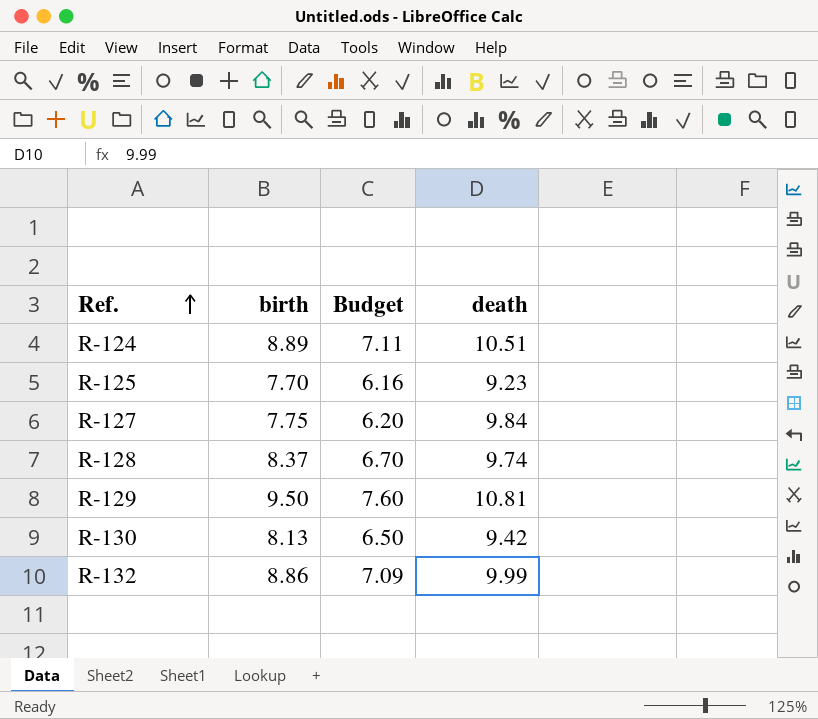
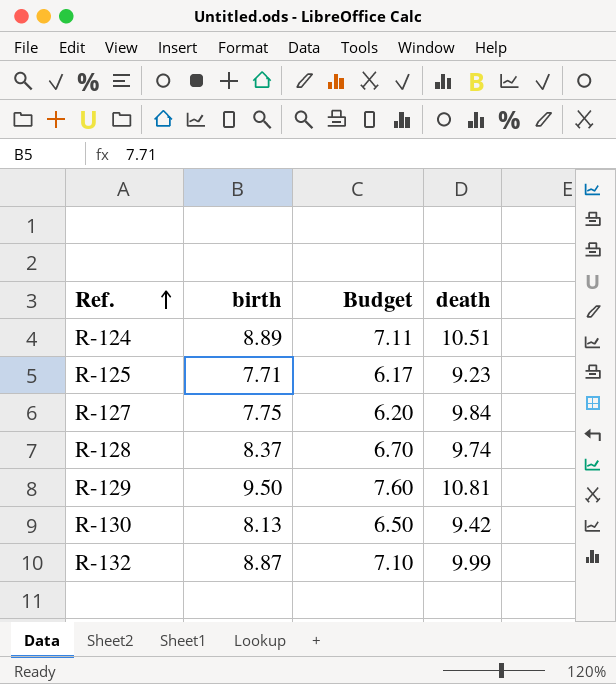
R-125 | birth: 7.70 -> 7.71
R-125 | Budget: 6.16 -> 6.17
R-132 | birth: 8.86 -> 8.87
R-132 | Budget: 7.09 -> 7.10

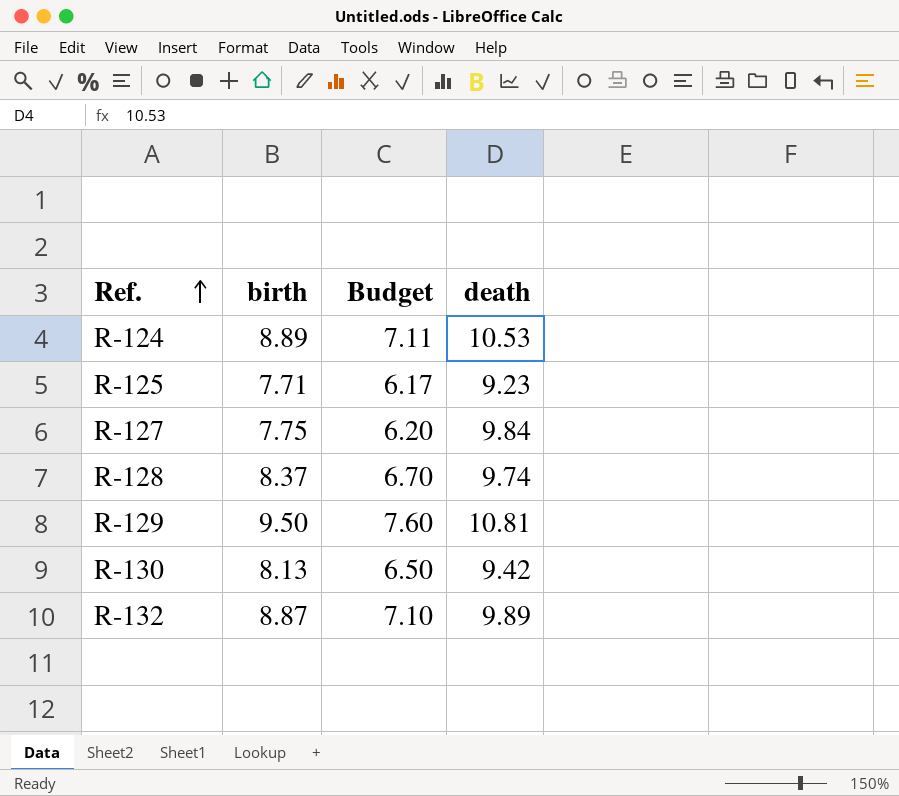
R-124 | death: 10.51 -> 10.53
R-132 | death: 9.99 -> 9.89

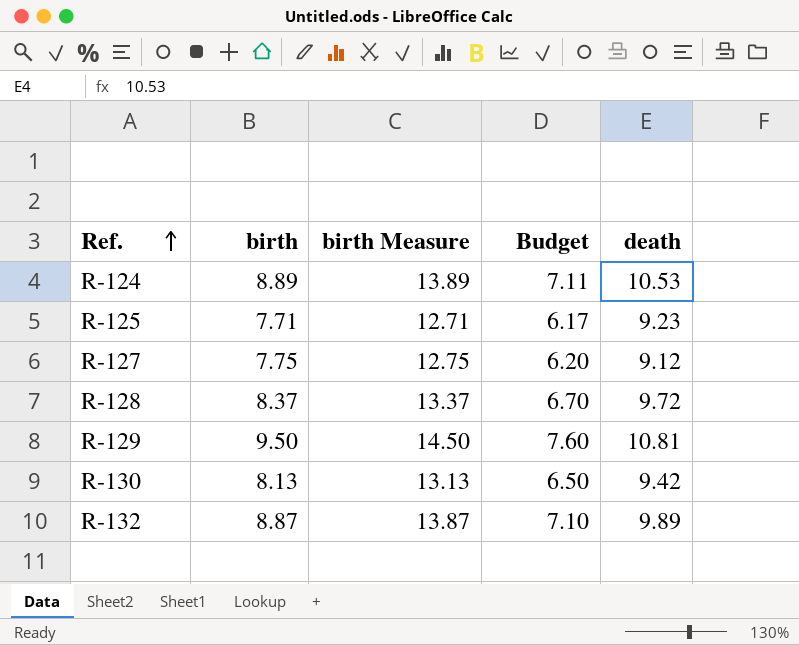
column birth Measure | formula: none -> [birth] + 5
R-127 | death: 9.84 -> 9.12
R-128 | death: 9.74 -> 9.72

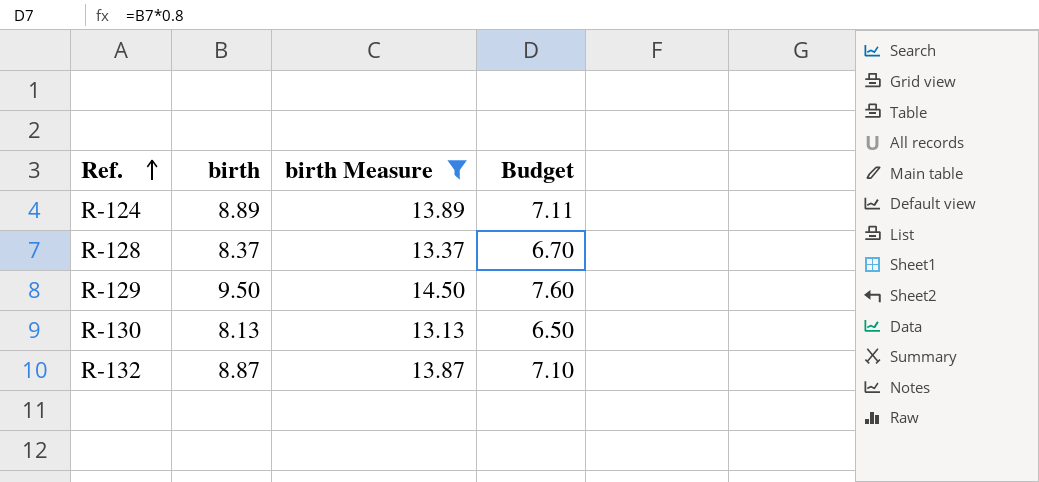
filter: none -> birth Measure >= 13.13
column death | position: 5 -> none

